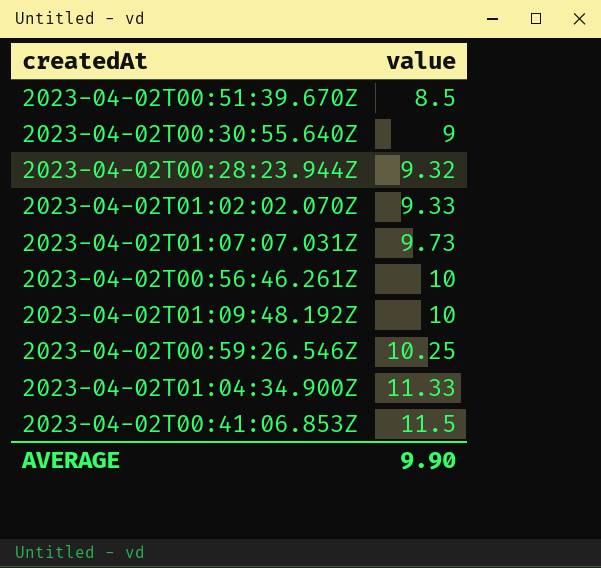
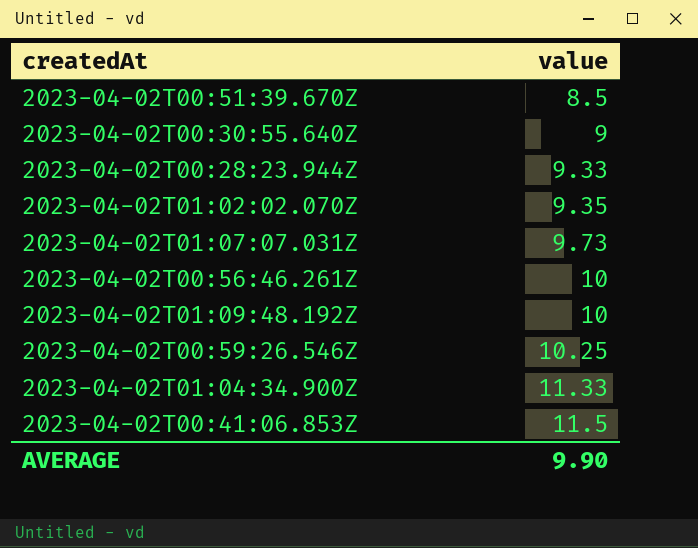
2023-04-02T00:28:23.944Z | value: 9.32 -> 9.33
2023-04-02T01:02:02.070Z | value: 9.33 -> 9.35

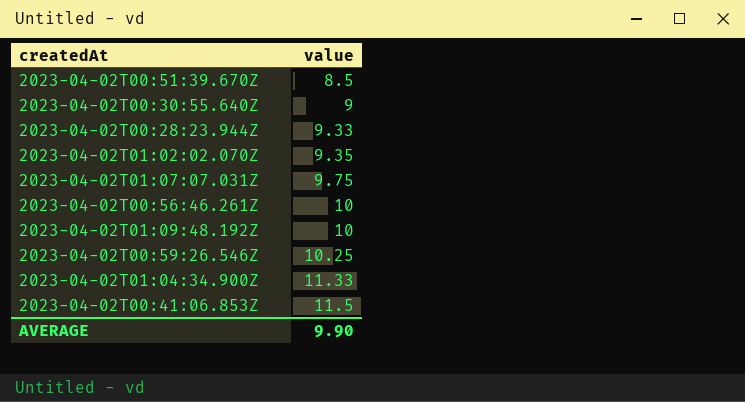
2023-04-02T01:07:07.031Z | value: 9.73 -> 9.75

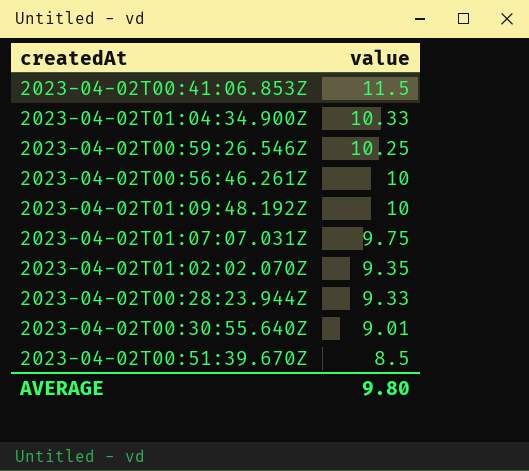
row order: value ascending -> value descending
2023-04-02T01:04:34.900Z | value: 11.33 -> 10.33
2023-04-02T00:30:55.640Z | value: 9 -> 9.01
AVERAGE | value: 9.90 -> 9.80

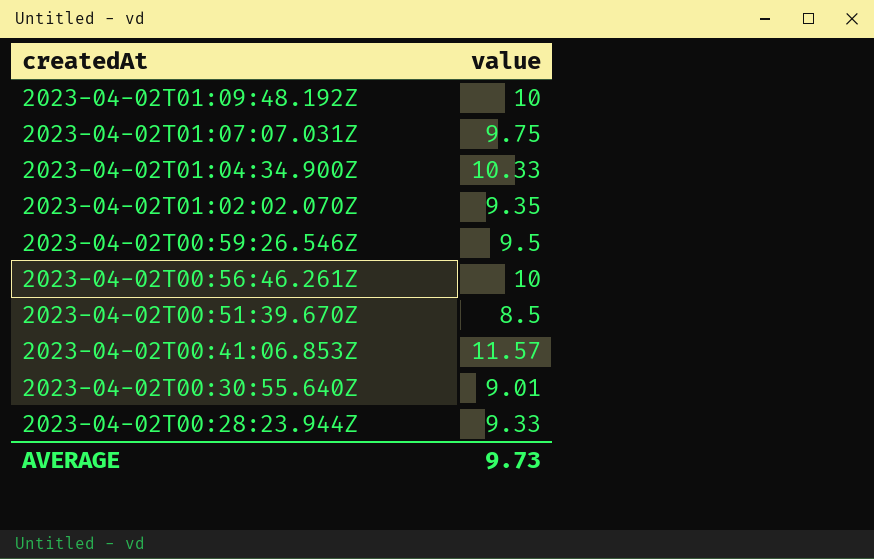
row order: value descending -> createdAt descending
2023-04-02T00:59:26.546Z | value: 10.25 -> 9.5
2023-04-02T00:41:06.853Z | value: 11.5 -> 11.57
AVERAGE | value: 9.80 -> 9.73

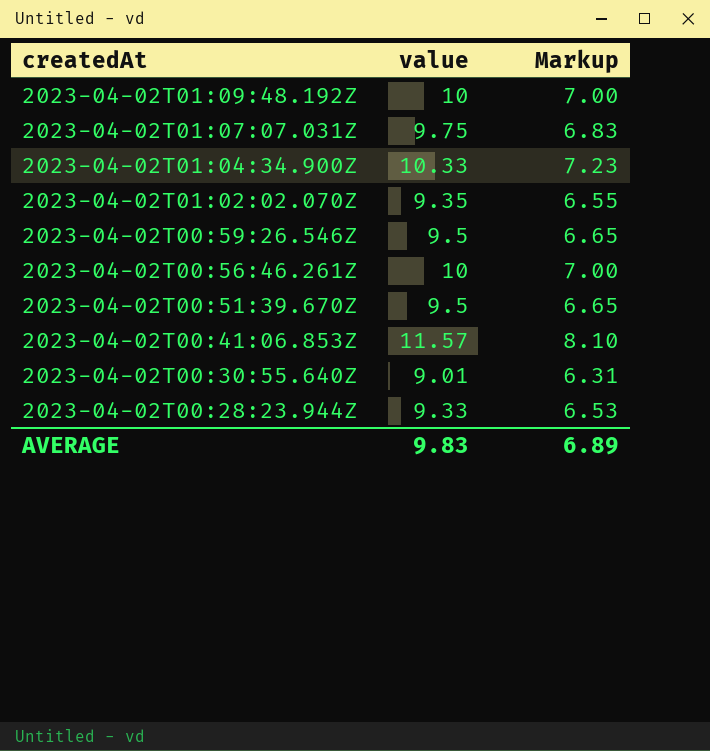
column Markup | formula: none -> [value] * 0.7
2023-04-02T00:51:39.670Z | value: 8.5 -> 9.5
AVERAGE | value: 9.73 -> 9.83

